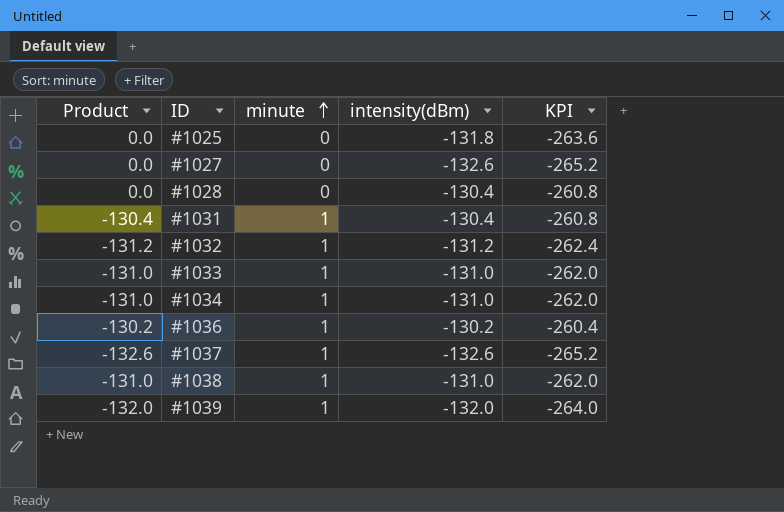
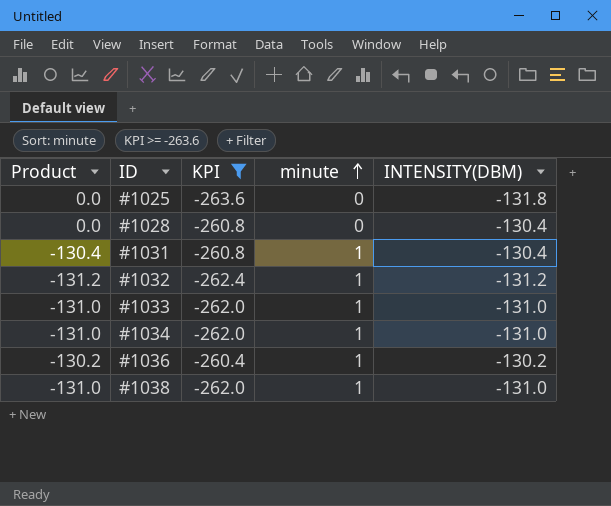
filter: none -> KPI >= -263.6
column KPI | position: 5 -> 3
column name: intensity(dBm) -> INTENSITY(DBM)

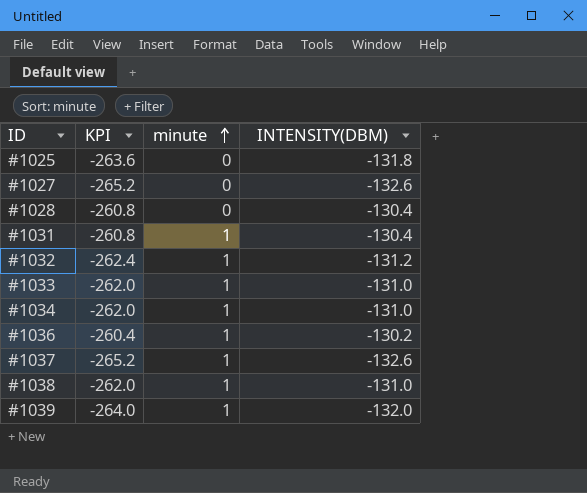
filter: KPI >= -263.6 -> none
column Product | formula: [minute] * [INTENSITY(DBM)] -> none

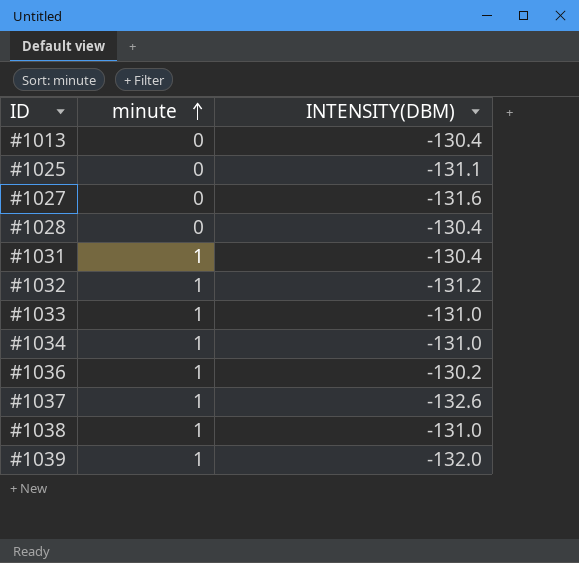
column KPI | formula: [INTENSITY(DBM)] * 2 -> none
row #1013: none -> 0 | -130.4
#1025 | INTENSITY(DBM): -131.8 -> -131.1
#1027 | INTENSITY(DBM): -132.6 -> -131.6

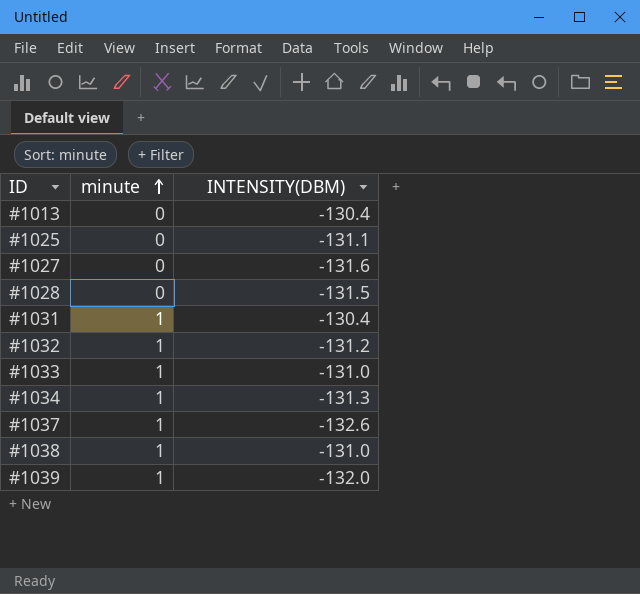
row #1036: 1 | -130.2 -> none
#1028 | INTENSITY(DBM): -130.4 -> -131.5
#1034 | INTENSITY(DBM): -131.0 -> -131.3

